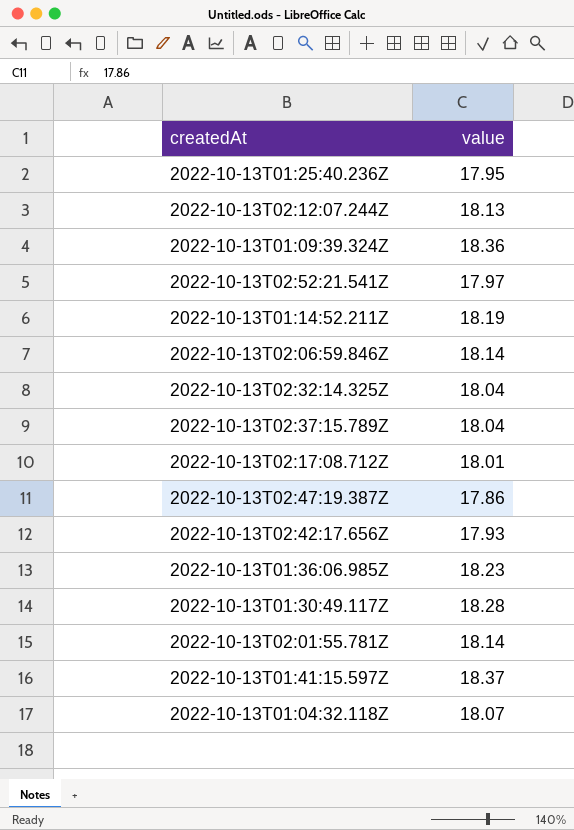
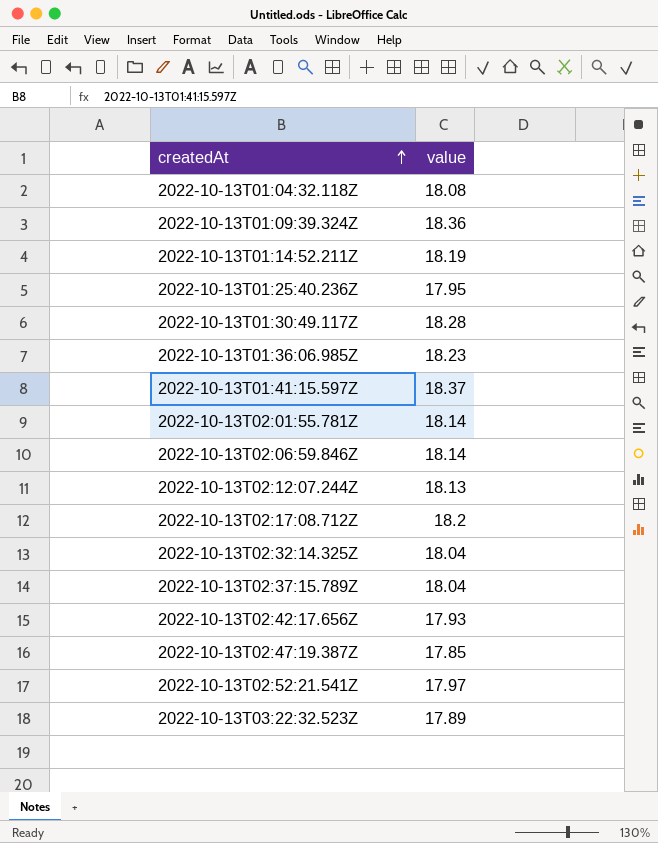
row order: none -> createdAt ascending
2022-10-13T01:04:32.118Z | value: 18.07 -> 18.08
2022-10-13T02:17:08.712Z | value: 18.01 -> 18.2
2022-10-13T02:47:19.387Z | value: 17.86 -> 17.85
row 2022-10-13T03:22:32.523Z: none -> 17.89

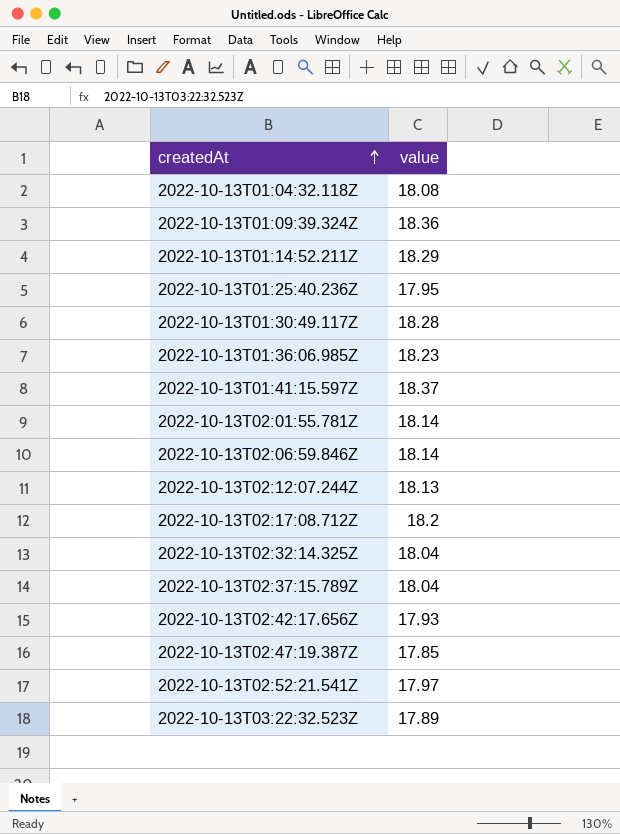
2022-10-13T01:14:52.211Z | value: 18.19 -> 18.29

